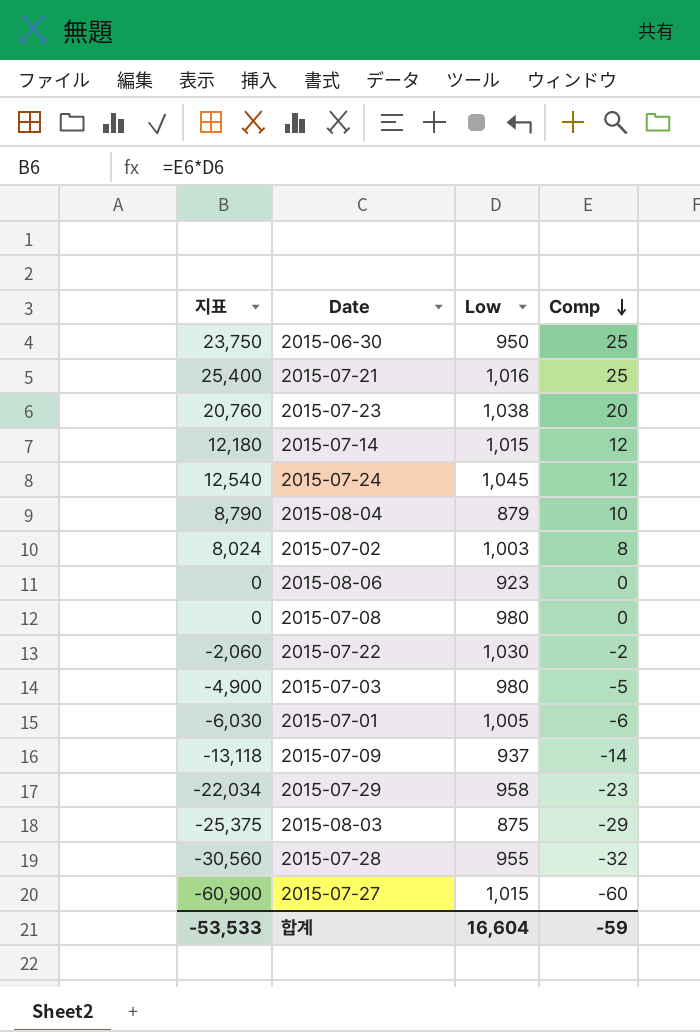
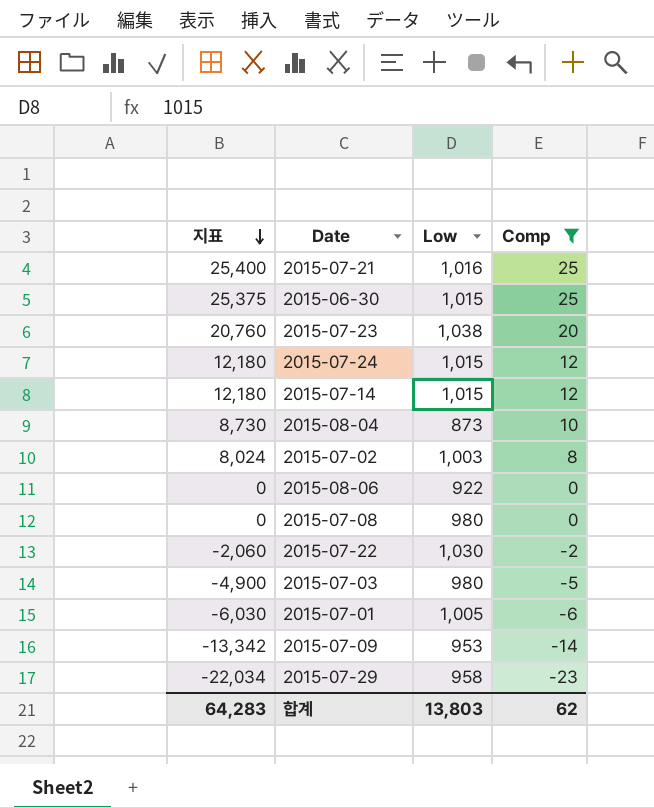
filter: none -> Comp >= -23
row order: Comp descending -> 지표 descending
2015-06-30 | 지표: 23,750 -> 25,375
2015-06-30 | Low: 950 -> 1,015
2015-07-24 | 지표: 12,540 -> 12,180
2015-07-24 | Low: 1,045 -> 1,015
2015-08-04 | 지표: 8,790 -> 8,730
2015-08-04 | Low: 879 -> 873
2015-08-06 | Low: 923 -> 922
2015-07-09 | 지표: -13,118 -> -13,342
2015-07-09 | Low: 937 -> 953
합계 | 지표: -53,533 -> 64,283
합계 | Low: 16,604 -> 13,803
합계 | Comp: -59 -> 62

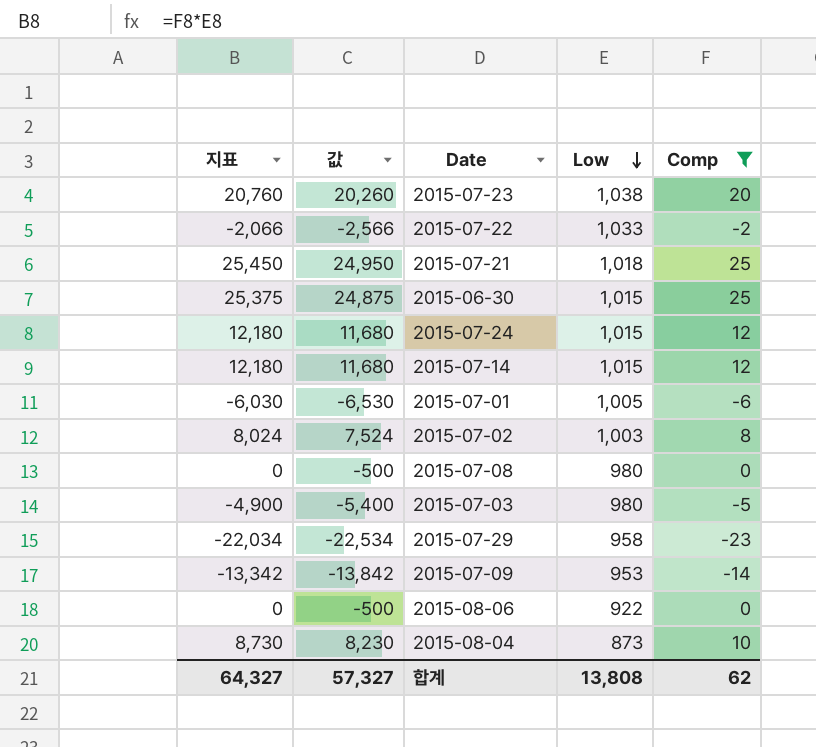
row order: 지표 descending -> Low descending
column 값 | formula: none -> [지표] - 500
2015-07-22 | 지표: -2,060 -> -2,066
2015-07-22 | Low: 1,030 -> 1,033
2015-07-21 | 지표: 25,400 -> 25,450
2015-07-21 | Low: 1,016 -> 1,018
합계 | 지표: 64,283 -> 64,327
합계 | Low: 13,803 -> 13,808

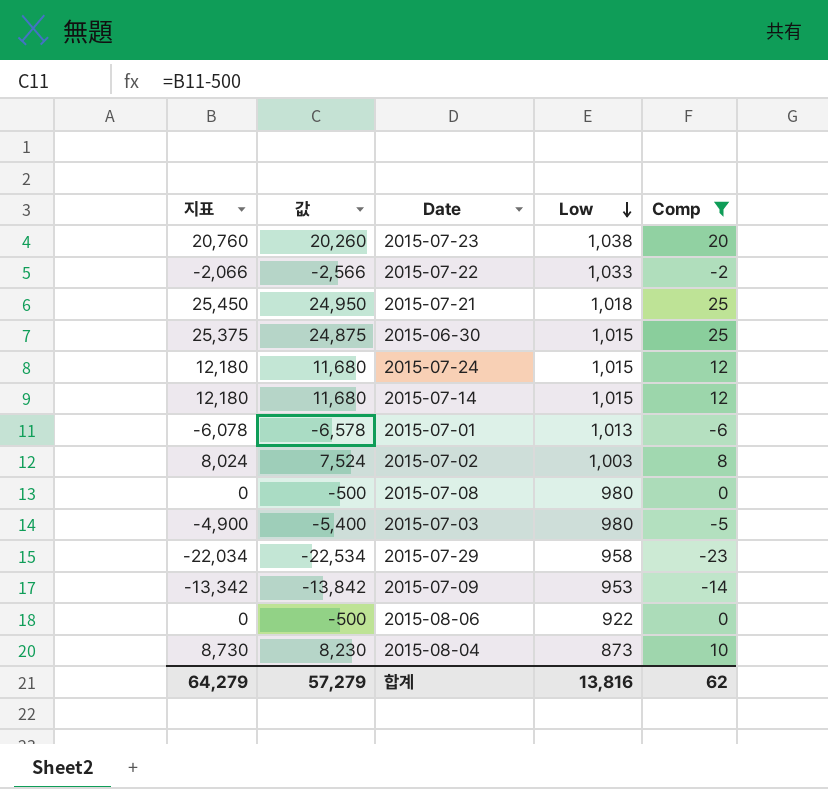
2015-07-01 | 지표: -6,030 -> -6,078
2015-07-01 | 값: -6,530 -> -6,578
2015-07-01 | Low: 1,005 -> 1,013
합계 | 지표: 64,327 -> 64,279
합계 | 값: 57,327 -> 57,279
합계 | Low: 13,808 -> 13,816

